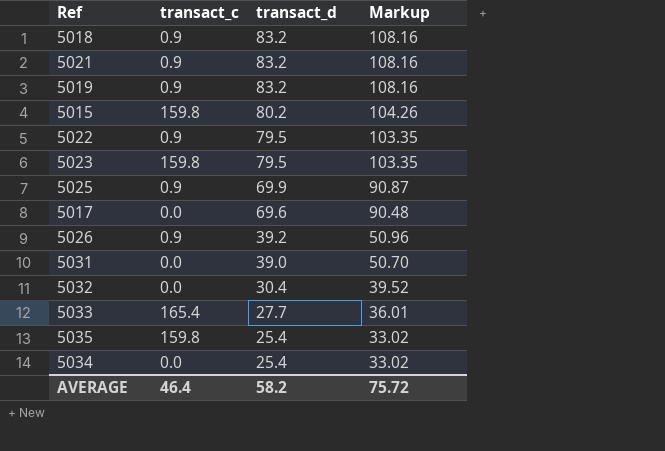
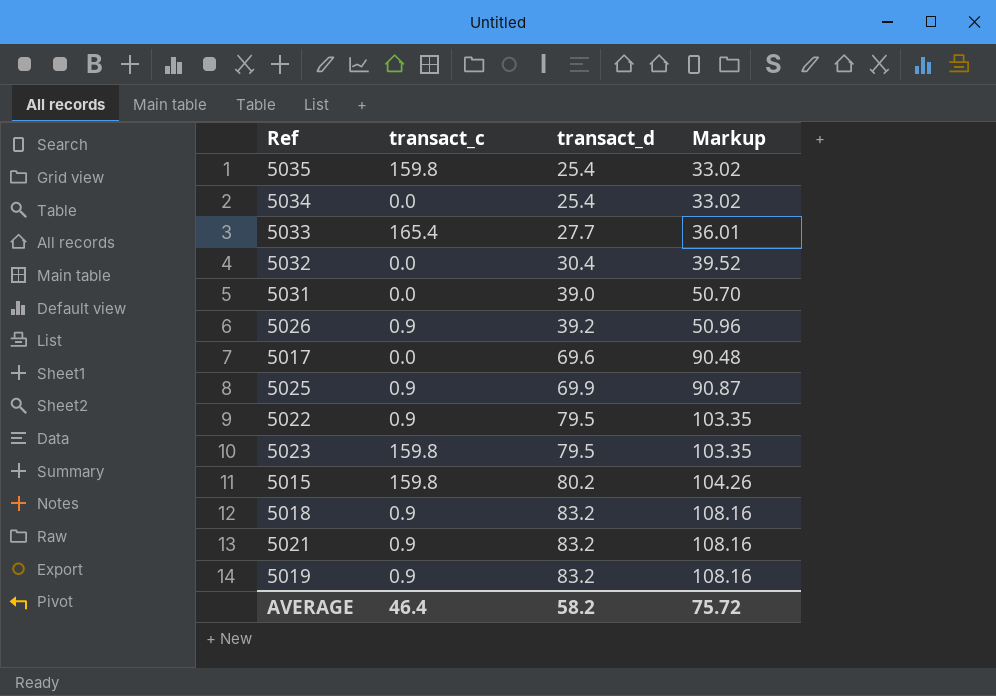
row order: transact_d descending -> transact_d ascending

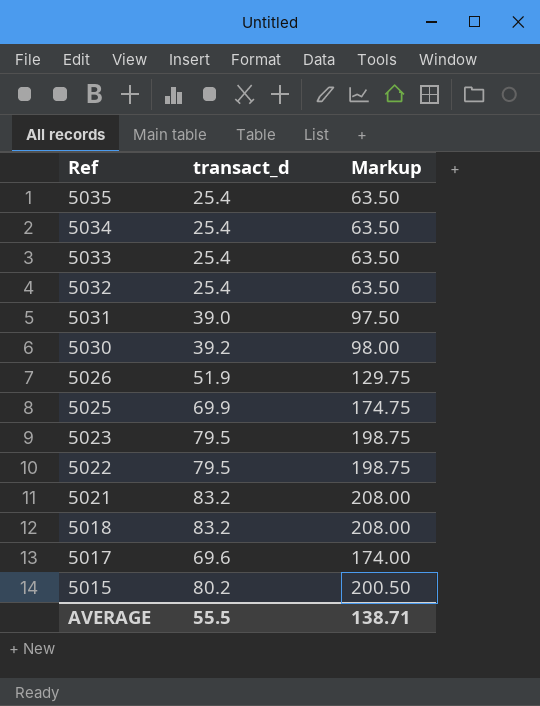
row order: transact_d ascending -> Ref descending
column transact_c | position: 2 -> none
column Markup | formula: [transact_d] * 1.3 -> [transact_d] * 2.5
row 5019: 0.9 | 83.2 | 108.16 -> none
5033 | transact_d: 27.7 -> 25.4
5032 | transact_d: 30.4 -> 25.4
row 5030: none -> 39.2 | 98.00
5026 | transact_d: 39.2 -> 51.9
AVERAGE | transact_d: 58.2 -> 55.5
AVERAGE | Markup: 75.72 -> 138.71

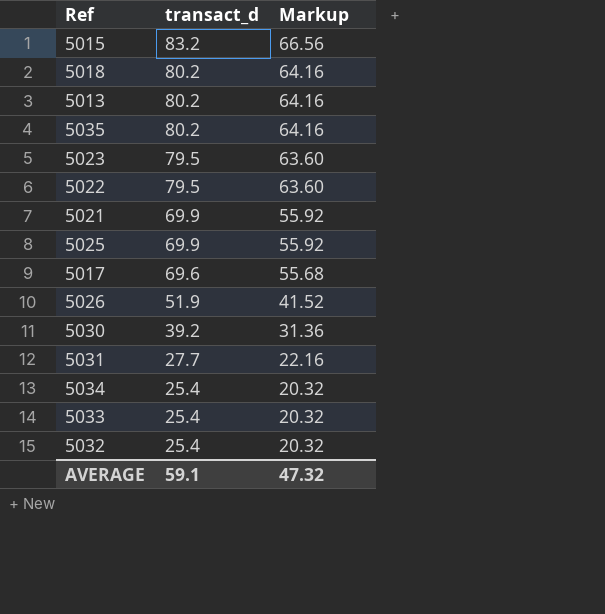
row order: Ref descending -> transact_d descending
column Markup | formula: [transact_d] * 2.5 -> [transact_d] * 0.8
5015 | transact_d: 80.2 -> 83.2
5018 | transact_d: 83.2 -> 80.2
row 5013: none -> 80.2 | 64.16
5035 | transact_d: 25.4 -> 80.2
5021 | transact_d: 83.2 -> 69.9
5031 | transact_d: 39.0 -> 27.7
AVERAGE | transact_d: 55.5 -> 59.1
AVERAGE | Markup: 138.71 -> 47.32

